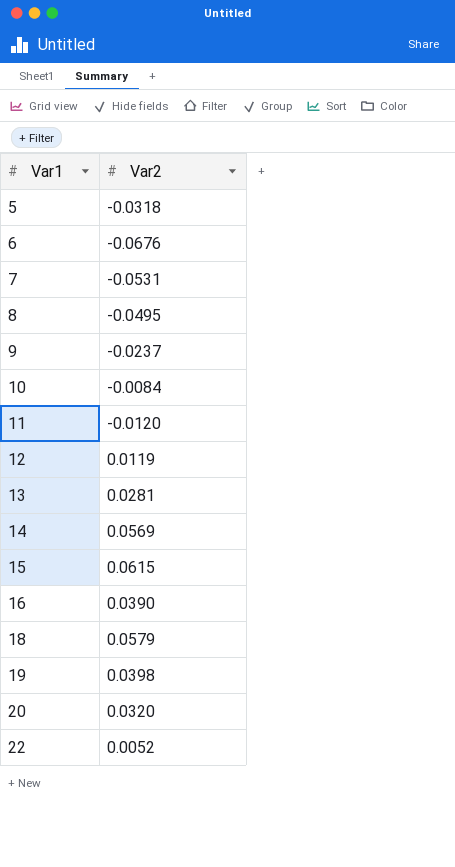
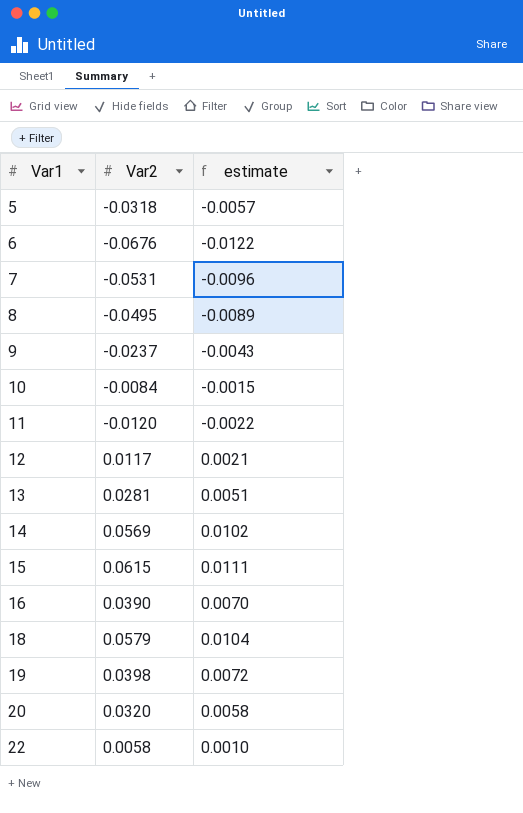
column estimate | formula: none -> [Var2] * 0.18
12 | Var2: 0.0119 -> 0.0117
22 | Var2: 0.0052 -> 0.0058

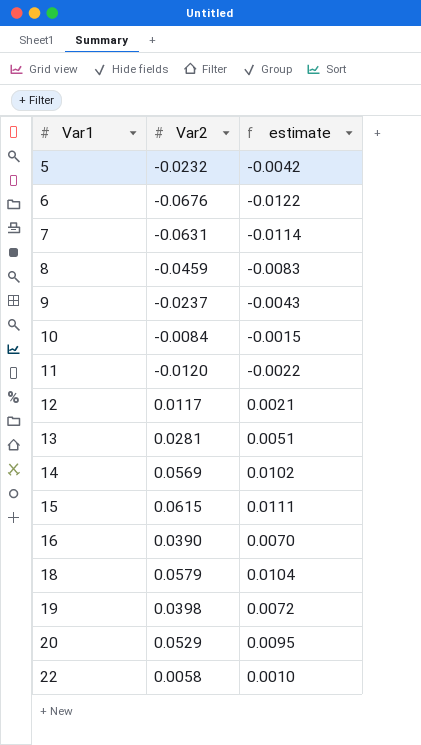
5 | Var2: -0.0318 -> -0.0232
5 | estimate: -0.0057 -> -0.0042
7 | Var2: -0.0531 -> -0.0631
7 | estimate: -0.0096 -> -0.0114
8 | Var2: -0.0495 -> -0.0459
8 | estimate: -0.0089 -> -0.0083
20 | Var2: 0.0320 -> 0.0529
20 | estimate: 0.0058 -> 0.0095

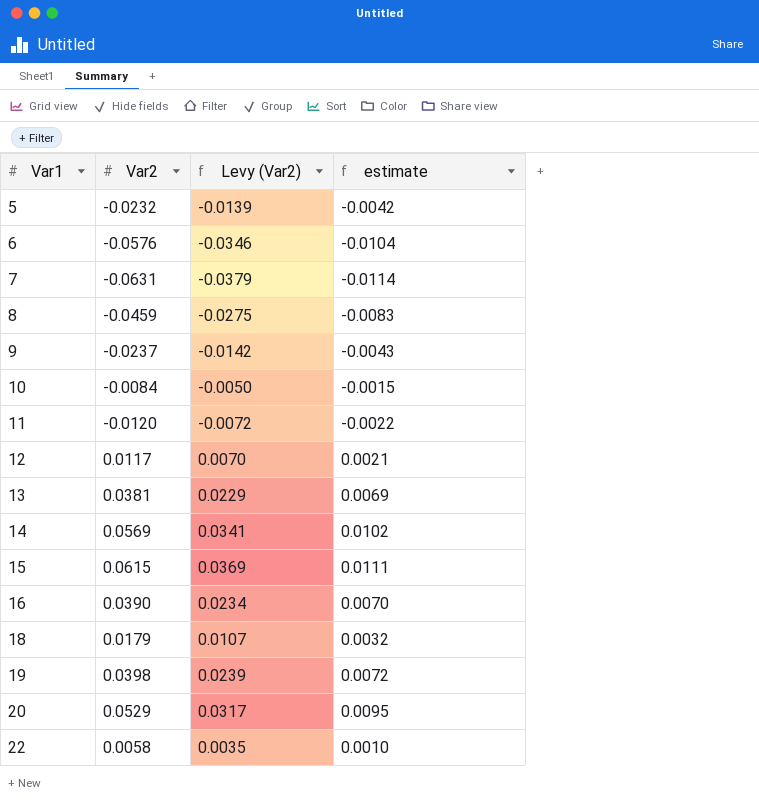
column Levy (Var2) | formula: none -> [Var2] * 0.6
6 | Var2: -0.0676 -> -0.0576
6 | estimate: -0.0122 -> -0.0104
13 | Var2: 0.0281 -> 0.0381
13 | estimate: 0.0051 -> 0.0069
18 | Var2: 0.0579 -> 0.0179
18 | estimate: 0.0104 -> 0.0032

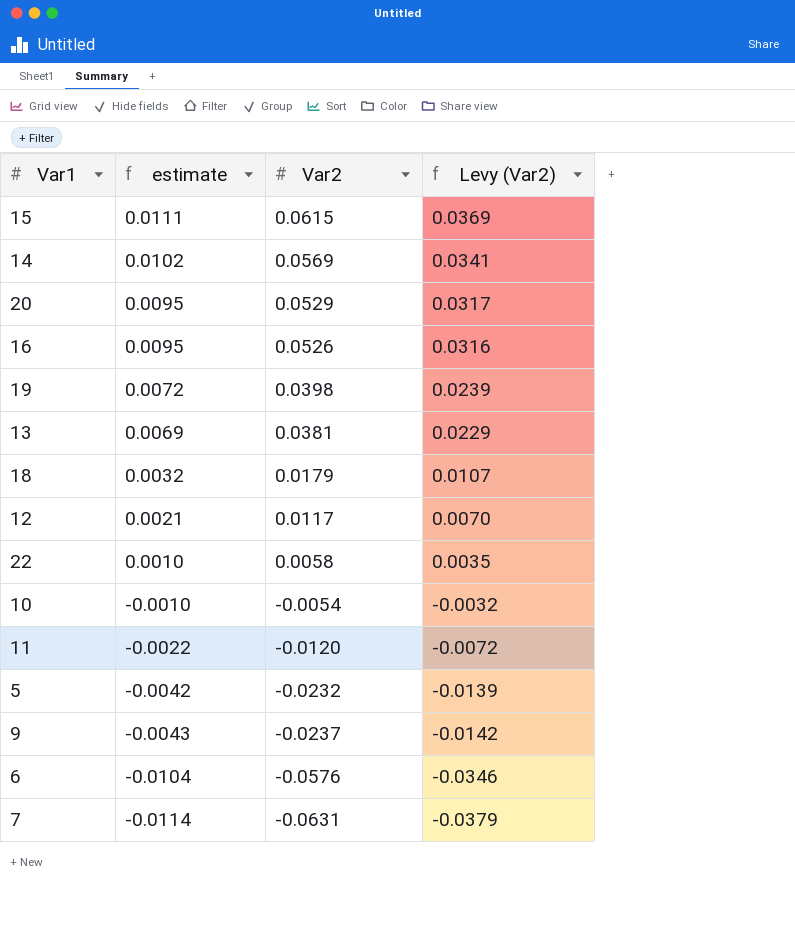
row order: Var1 ascending -> estimate descending
column estimate | position: 4 -> 2
row 8: -0.0459 | -0.0275 | -0.0083 -> none
16 | estimate: 0.0070 -> 0.0095
16 | Var2: 0.0390 -> 0.0526
16 | Levy (Var2): 0.0234 -> 0.0316
10 | estimate: -0.0015 -> -0.0010
10 | Var2: -0.0084 -> -0.0054
10 | Levy (Var2): -0.0050 -> -0.0032

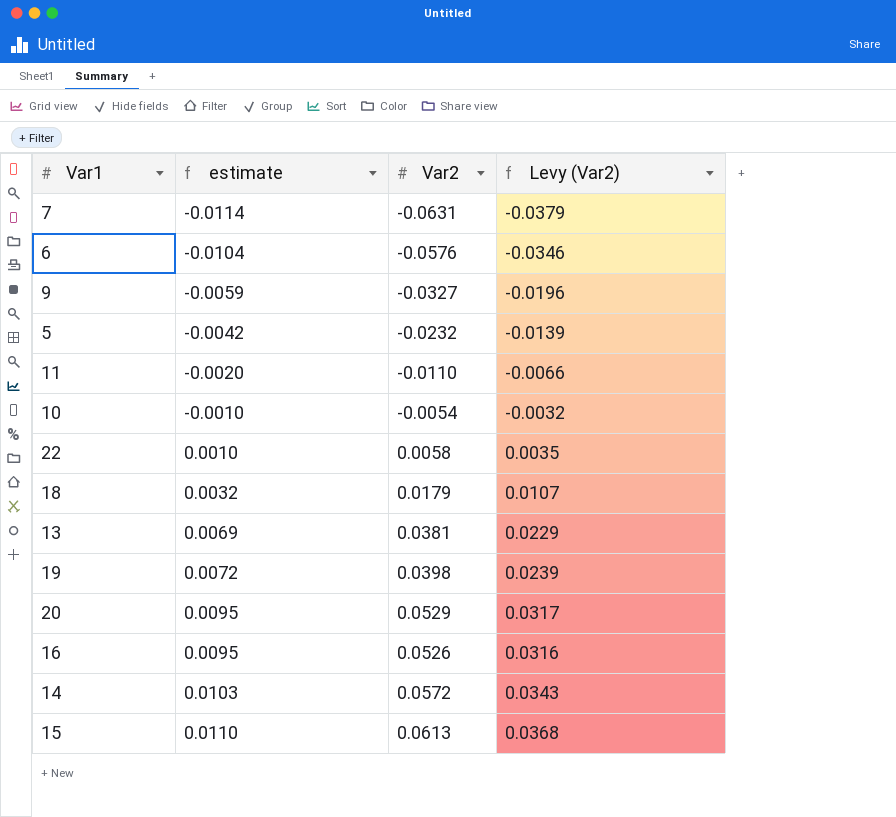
row order: estimate descending -> estimate ascending
row 12: 0.0021 | 0.0117 | 0.0070 -> none
9 | estimate: -0.0043 -> -0.0059
9 | Var2: -0.0237 -> -0.0327
9 | Levy (Var2): -0.0142 -> -0.0196
11 | estimate: -0.0022 -> -0.0020
11 | Var2: -0.0120 -> -0.0110
11 | Levy (Var2): -0.0072 -> -0.0066
14 | estimate: 0.0102 -> 0.0103
14 | Var2: 0.0569 -> 0.0572
14 | Levy (Var2): 0.0341 -> 0.0343
15 | estimate: 0.0111 -> 0.0110
15 | Var2: 0.0615 -> 0.0613
15 | Levy (Var2): 0.0369 -> 0.0368

